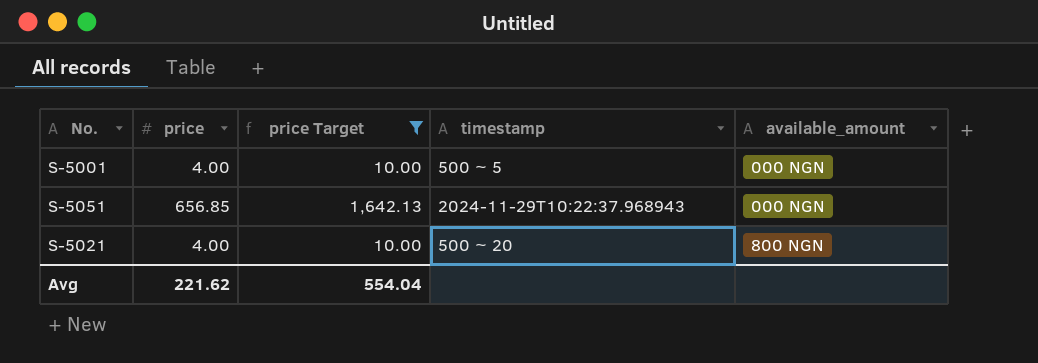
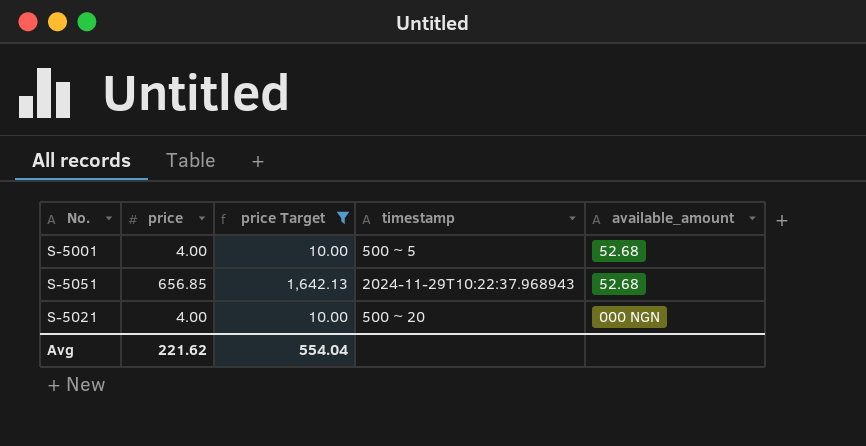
S-5001 | available_amount: 000 NGN -> 52.68
S-5051 | available_amount: 000 NGN -> 52.68
S-5021 | available_amount: 800 NGN -> 000 NGN

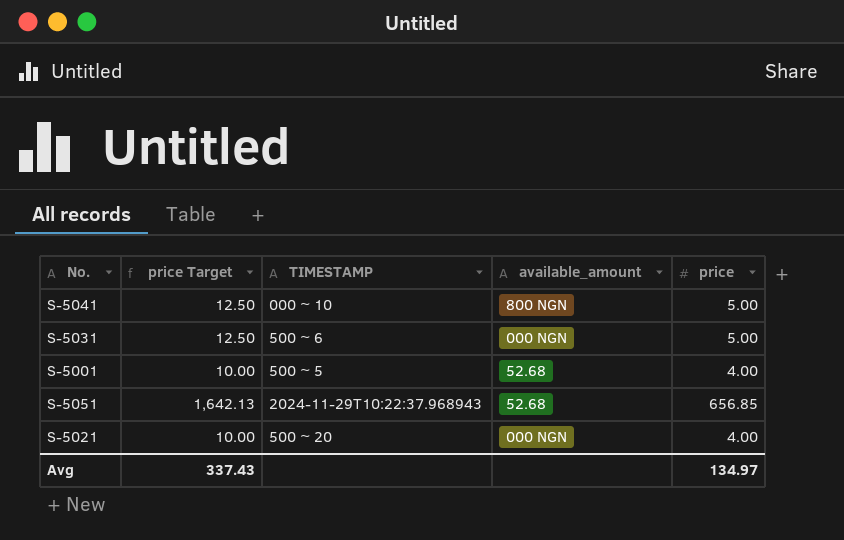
filter: price Target != 12.50 -> none
column name: timestamp -> TIMESTAMP
column price | position: 2 -> 5
Avg | price Target: 554.04 -> 337.43
Avg | price: 221.62 -> 134.97

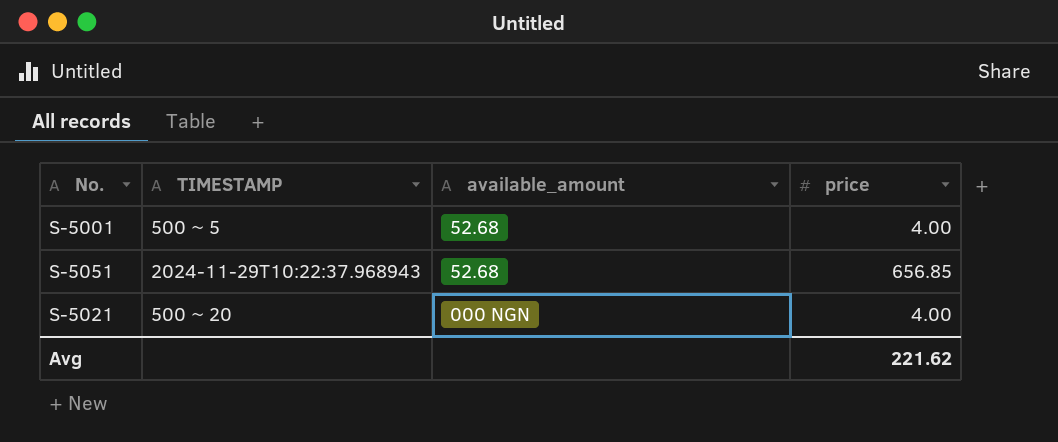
column price Target | formula: [price] * 2.5 -> none
row S-5041: 12.50 | 000 ~ 10 | 800 NGN | 5.00 -> none
row S-5031: 12.50 | 500 ~ 6 | 000 NGN | 5.00 -> none
Avg | price: 134.97 -> 221.62

